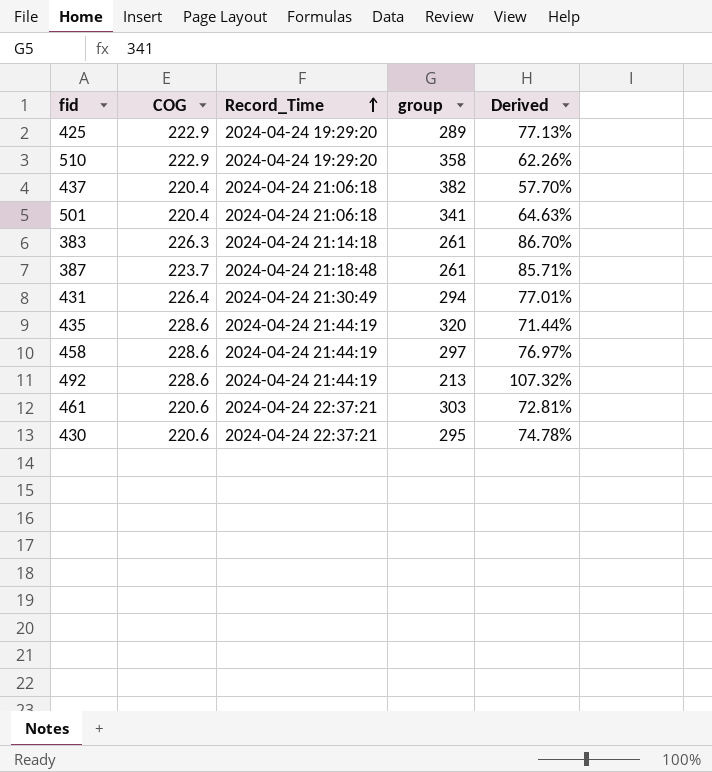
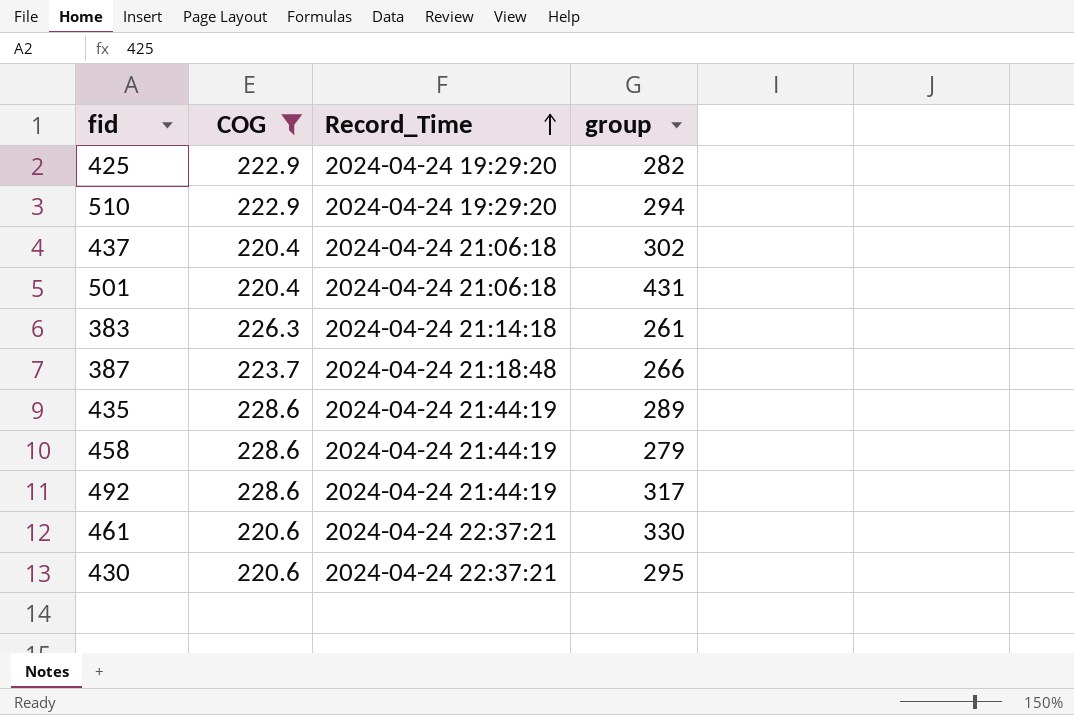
filter: none -> COG != 226.4
column Derived | formula: [COG] / [group] -> none
425 | group: 289 -> 282
510 | group: 358 -> 294
437 | group: 382 -> 302
501 | group: 341 -> 431
387 | group: 261 -> 266
435 | group: 320 -> 289
458 | group: 297 -> 279
492 | group: 213 -> 317
461 | group: 303 -> 330

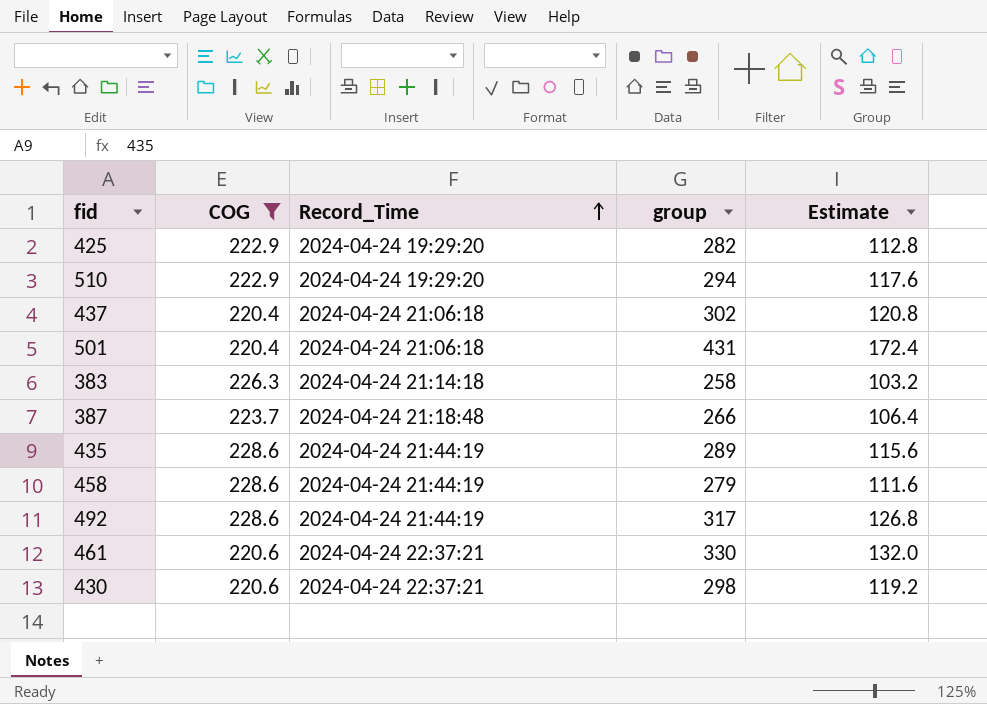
column Estimate | formula: none -> [group] * 0.4
383 | group: 261 -> 258
430 | group: 295 -> 298

